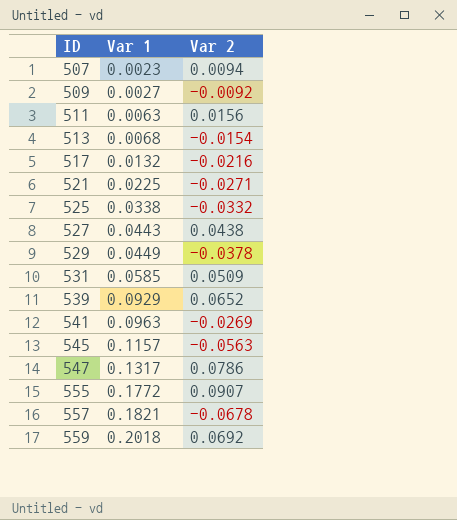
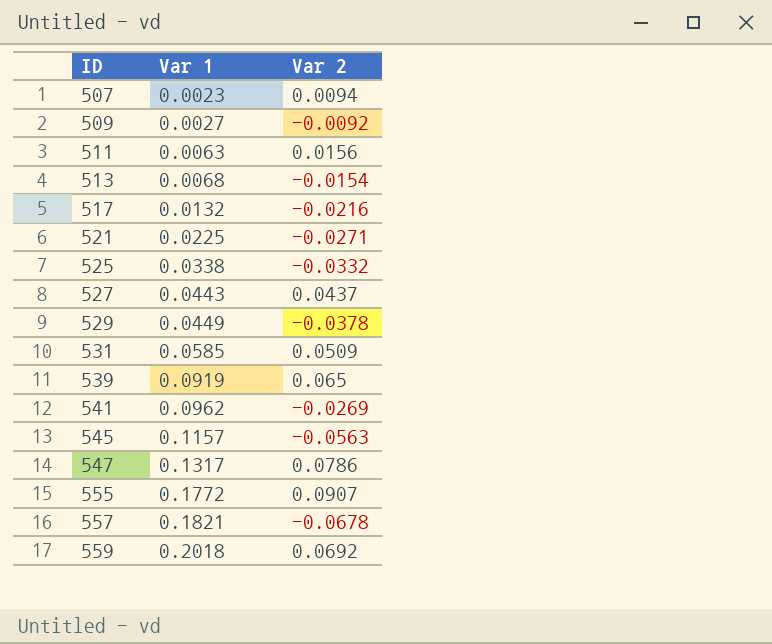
527 | Var 2: 0.0438 -> 0.0437
539 | Var 1: 0.0929 -> 0.0919
539 | Var 2: 0.0652 -> 0.065
541 | Var 1: 0.0963 -> 0.0962

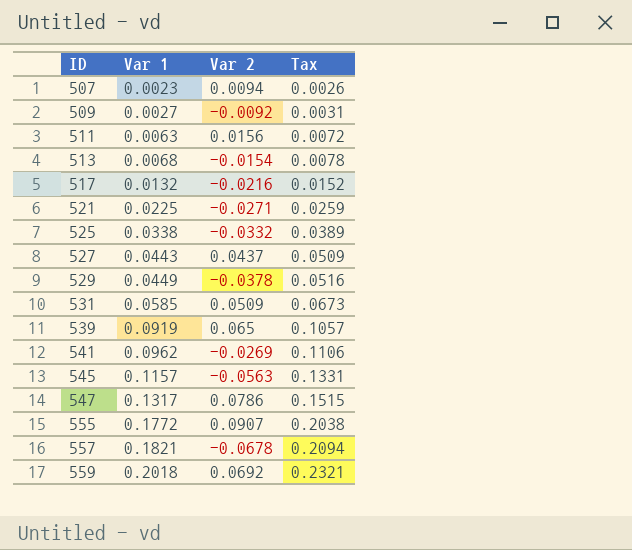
column Tax | formula: none -> [Var 1] * 1.15

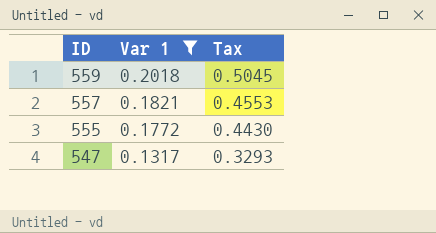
filter: none -> Var 1 >= 0.1317
row order: ID ascending -> ID descending
column Var 2 | position: 3 -> none
column Tax | formula: [Var 1] * 1.15 -> [Var 1] * 2.5

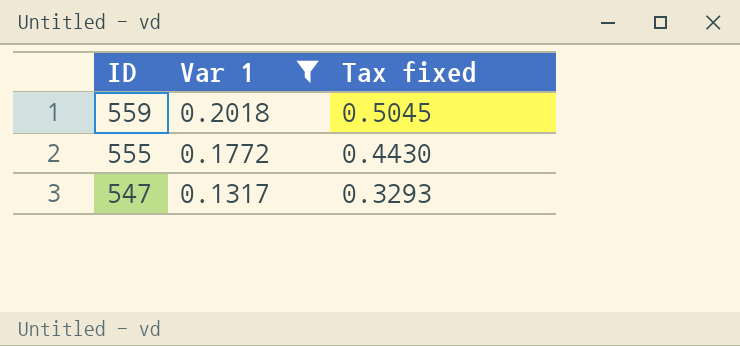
column name: Tax -> Tax fixed
row 557: 0.1821 | 0.4553 -> none

